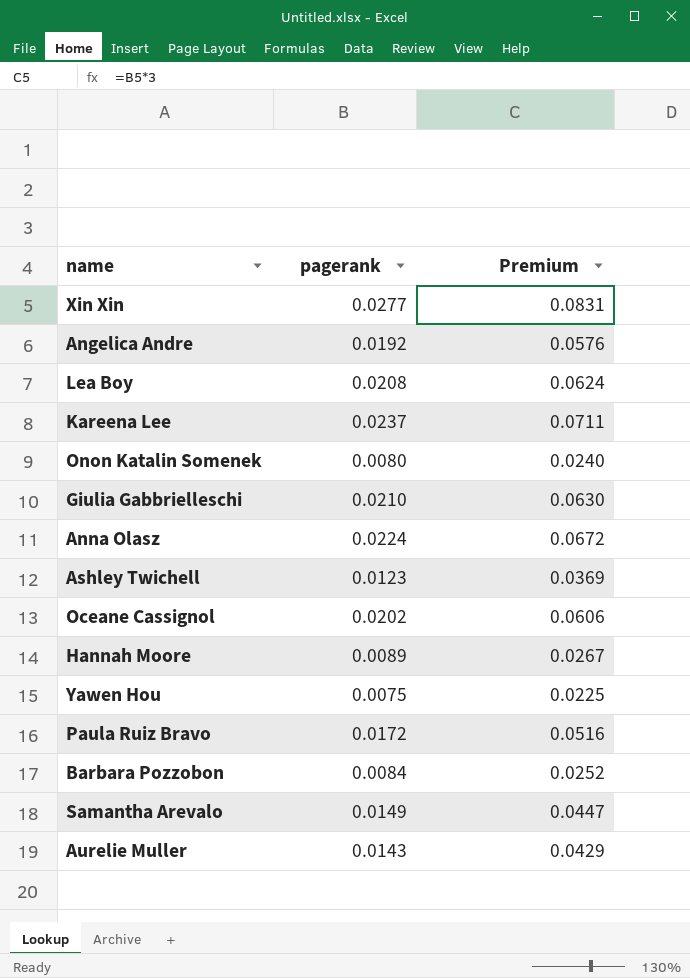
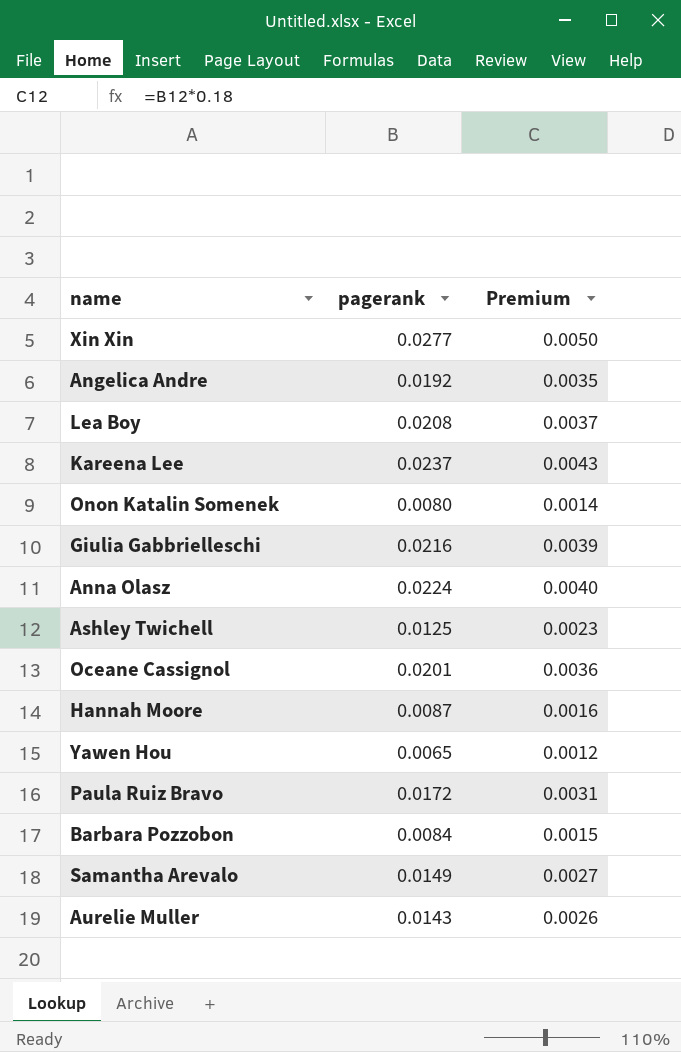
column Premium | formula: [pagerank] * 3 -> [pagerank] * 0.18
Giulia Gabbrielleschi | pagerank: 0.0210 -> 0.0216
Ashley Twichell | pagerank: 0.0123 -> 0.0125
Oceane Cassignol | pagerank: 0.0202 -> 0.0201
Hannah Moore | pagerank: 0.0089 -> 0.0087
Yawen Hou | pagerank: 0.0075 -> 0.0065

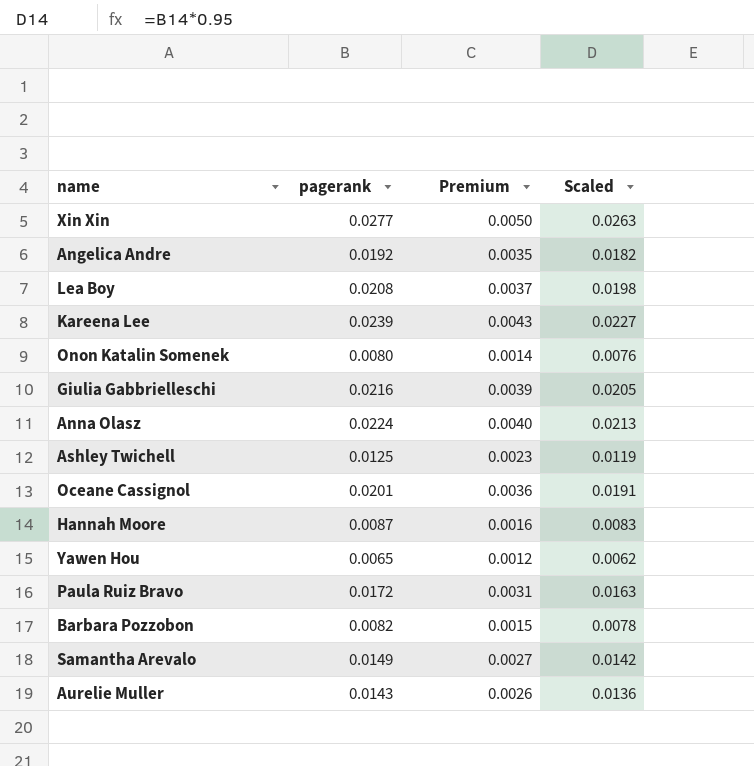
column Scaled | formula: none -> [pagerank] * 0.95
Kareena Lee | pagerank: 0.0237 -> 0.0239
Barbara Pozzobon | pagerank: 0.0084 -> 0.0082

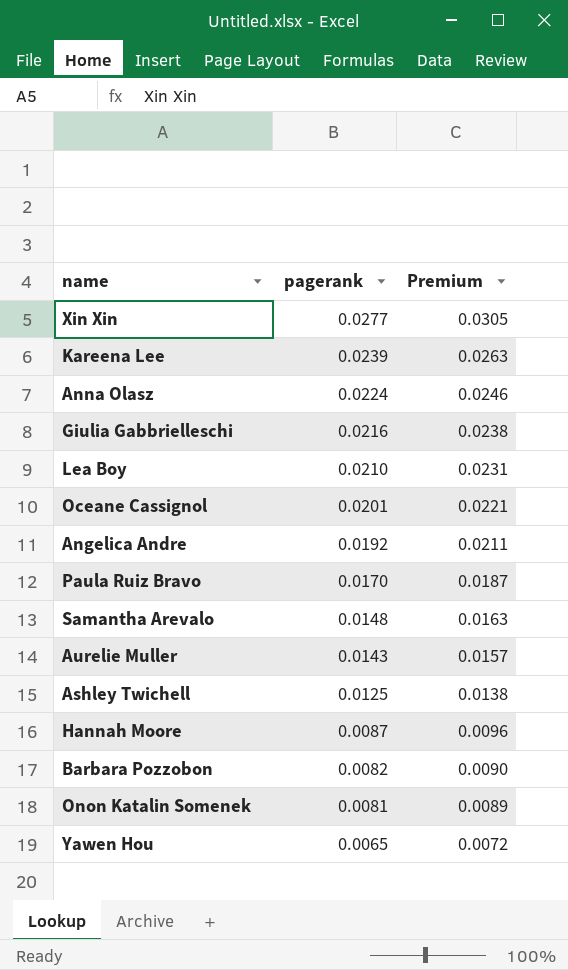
row order: none -> pagerank descending
column Scaled | formula: [pagerank] * 0.95 -> none
column Premium | formula: [pagerank] * 0.18 -> [pagerank] * 1.1
Lea Boy | pagerank: 0.0208 -> 0.0210
Paula Ruiz Bravo | pagerank: 0.0172 -> 0.0170
Samantha Arevalo | pagerank: 0.0149 -> 0.0148
Onon Katalin Somenek | pagerank: 0.0080 -> 0.0081

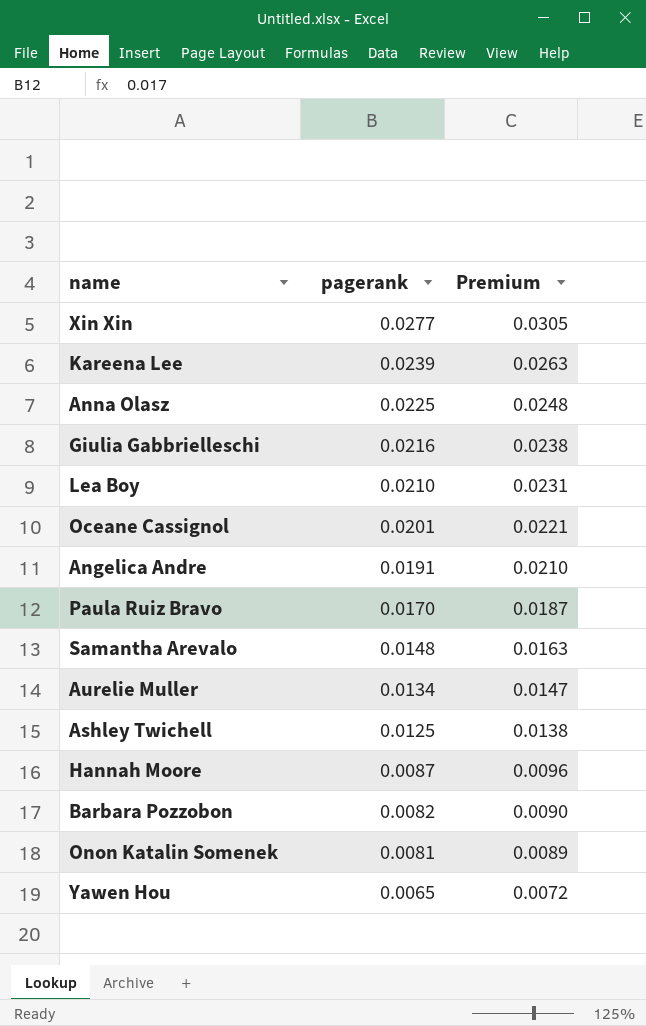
Anna Olasz | pagerank: 0.0224 -> 0.0225
Anna Olasz | Premium: 0.0246 -> 0.0248
Angelica Andre | pagerank: 0.0192 -> 0.0191
Angelica Andre | Premium: 0.0211 -> 0.0210
Aurelie Muller | pagerank: 0.0143 -> 0.0134
Aurelie Muller | Premium: 0.0157 -> 0.0147

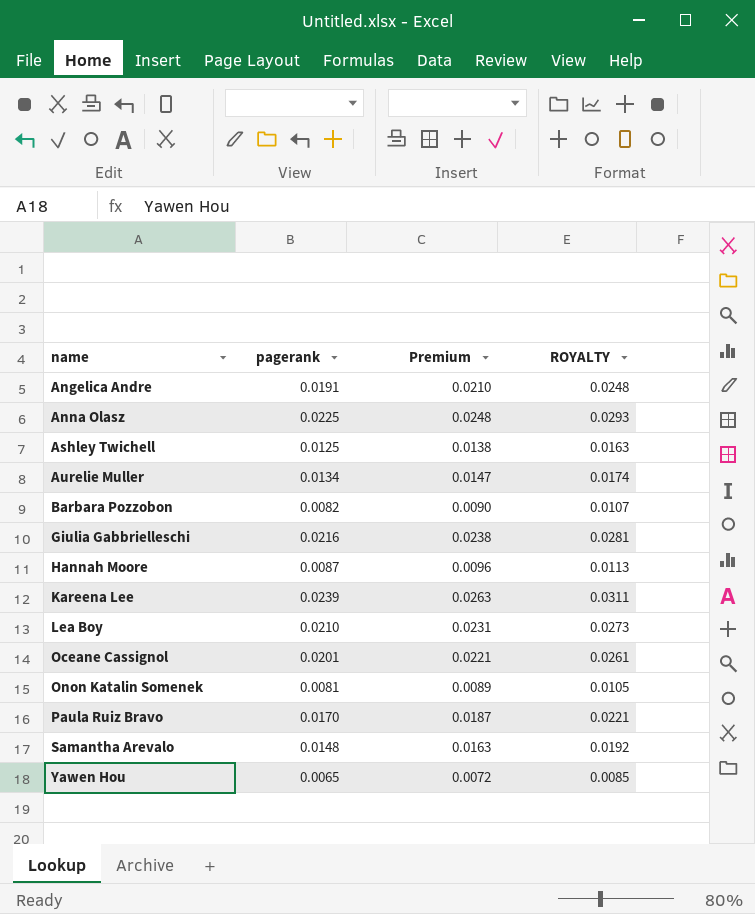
row order: pagerank descending -> name ascending
column ROYALTY | formula: none -> [pagerank] * 1.3
row Xin Xin: 0.0277 | 0.0305 -> none

